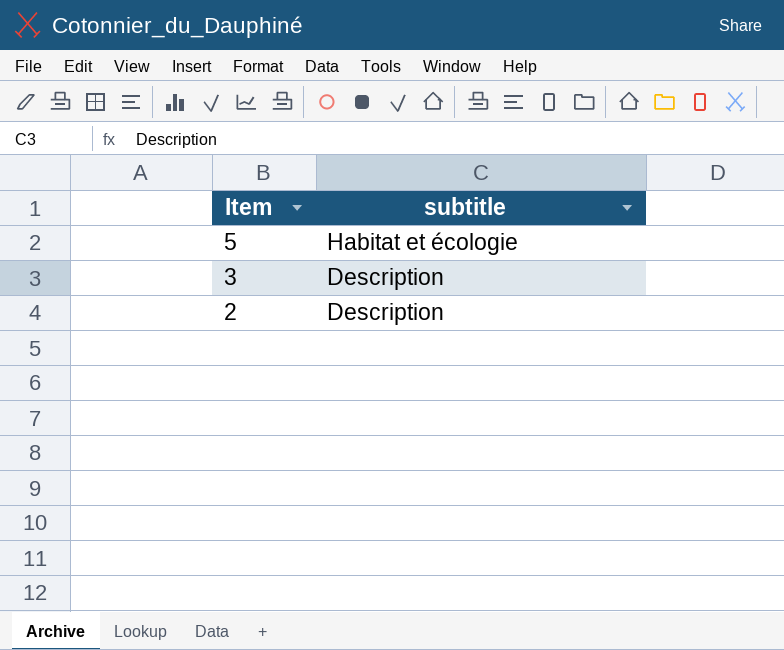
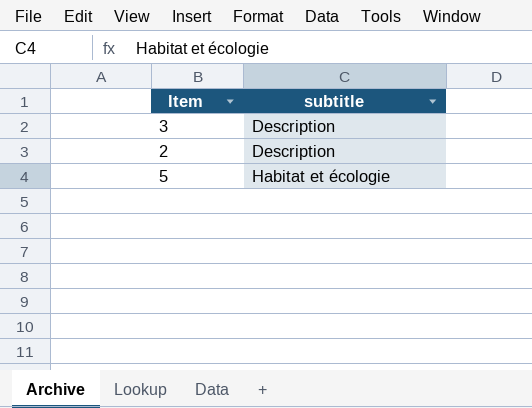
row order: Item descending -> subtitle ascending

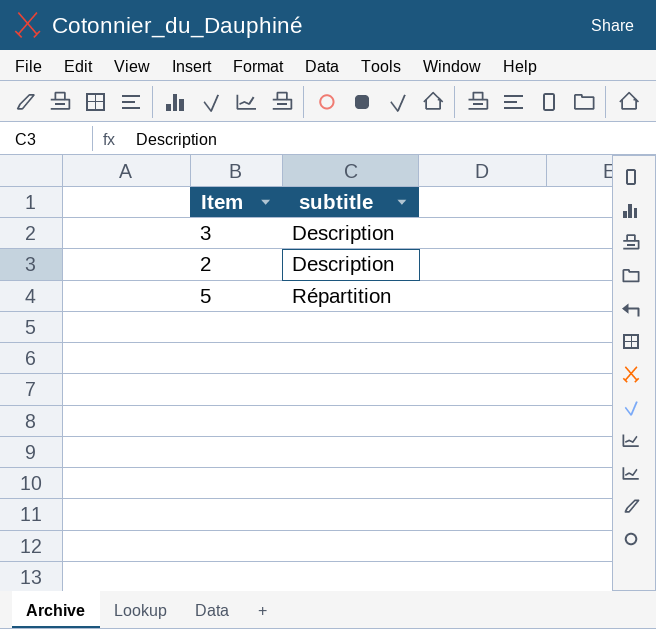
5 | subtitle: Habitat et écologie -> Répartition

